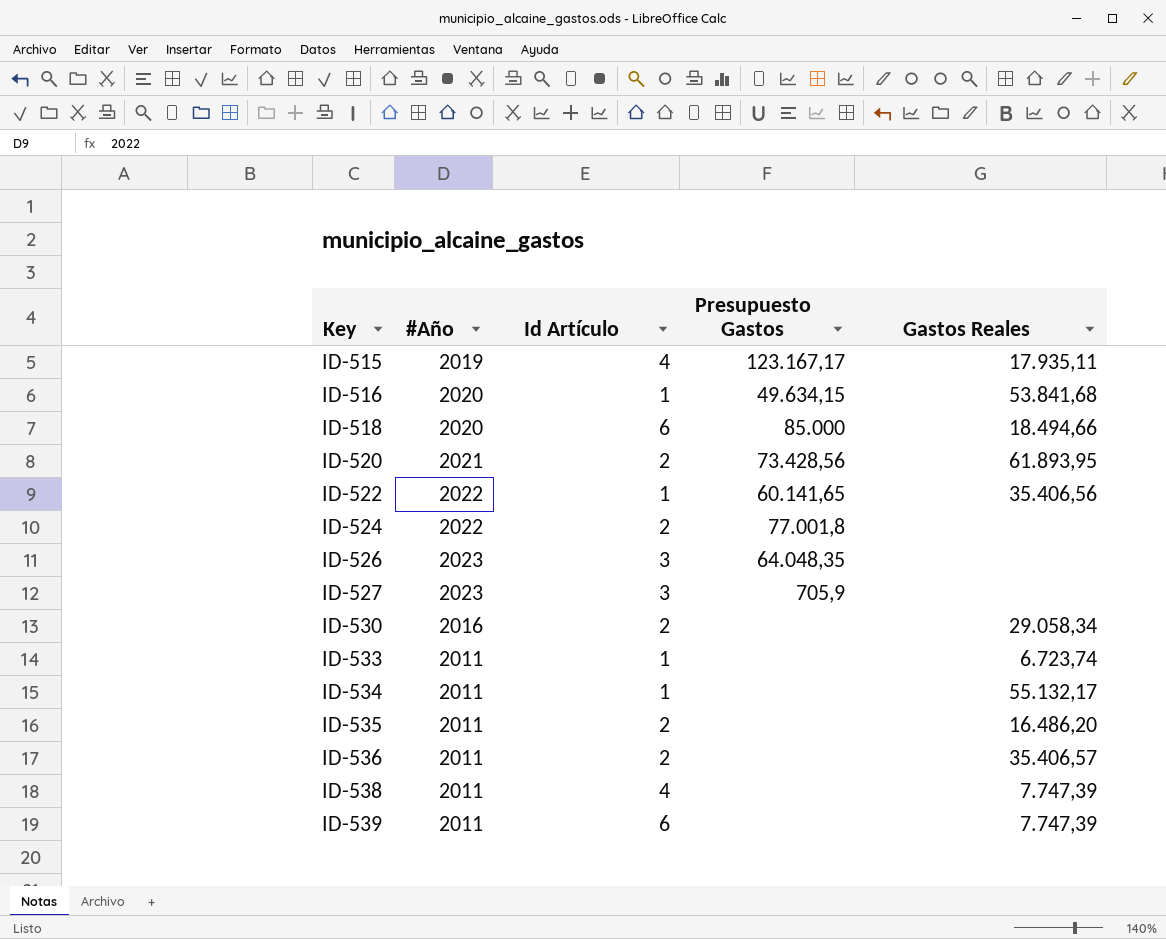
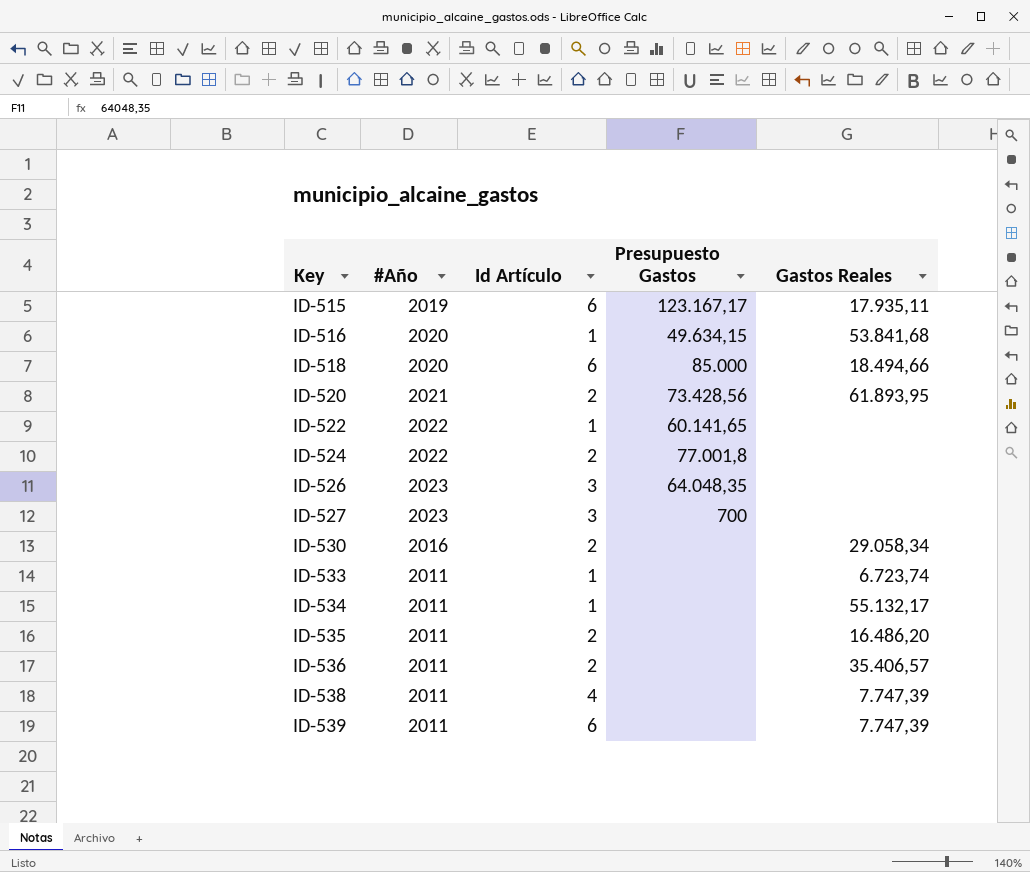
ID-515 | Id Artículo: 4 -> 6
ID-522 | Gastos Reales: 35.406,56 -> none
ID-527 | Presupuesto Gastos: 705,9 -> 700

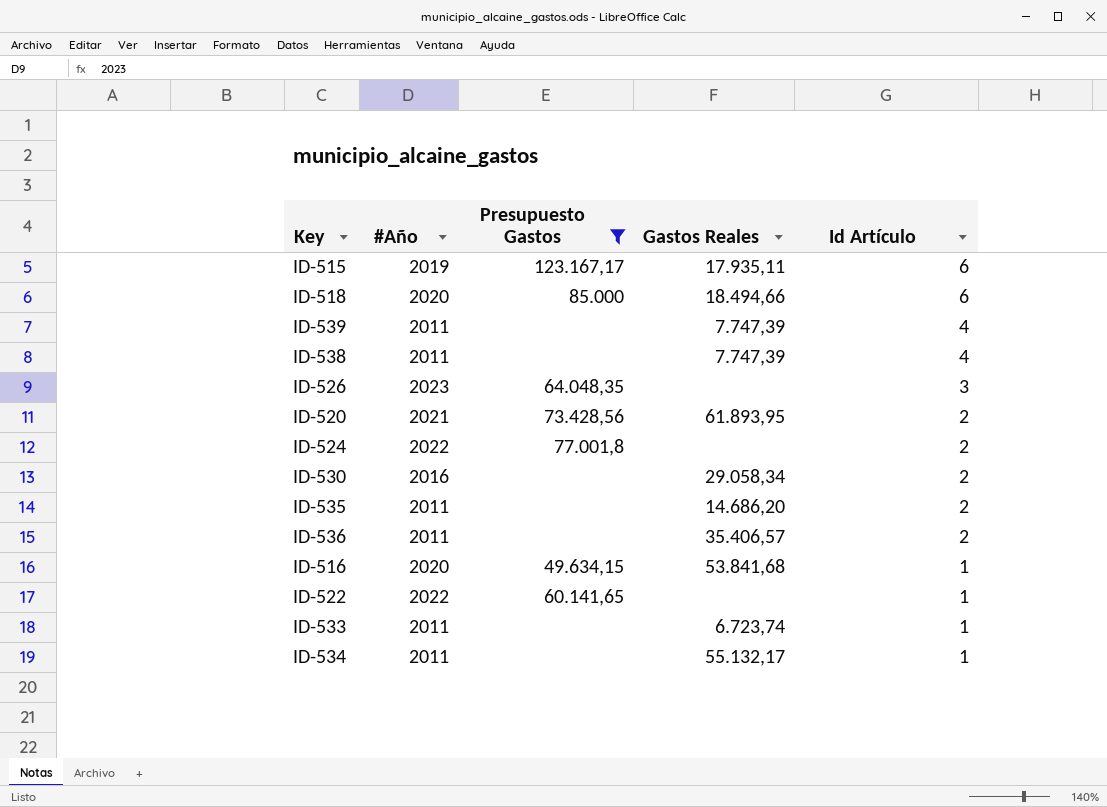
filter: none -> Presupuesto Gastos != 700
row order: Key ascending -> Id Artículo descending
column Id Artículo | position: 3 -> 5
ID-539 | Id Artículo: 6 -> 4
ID-535 | Gastos Reales: 16.486,20 -> 14.686,20

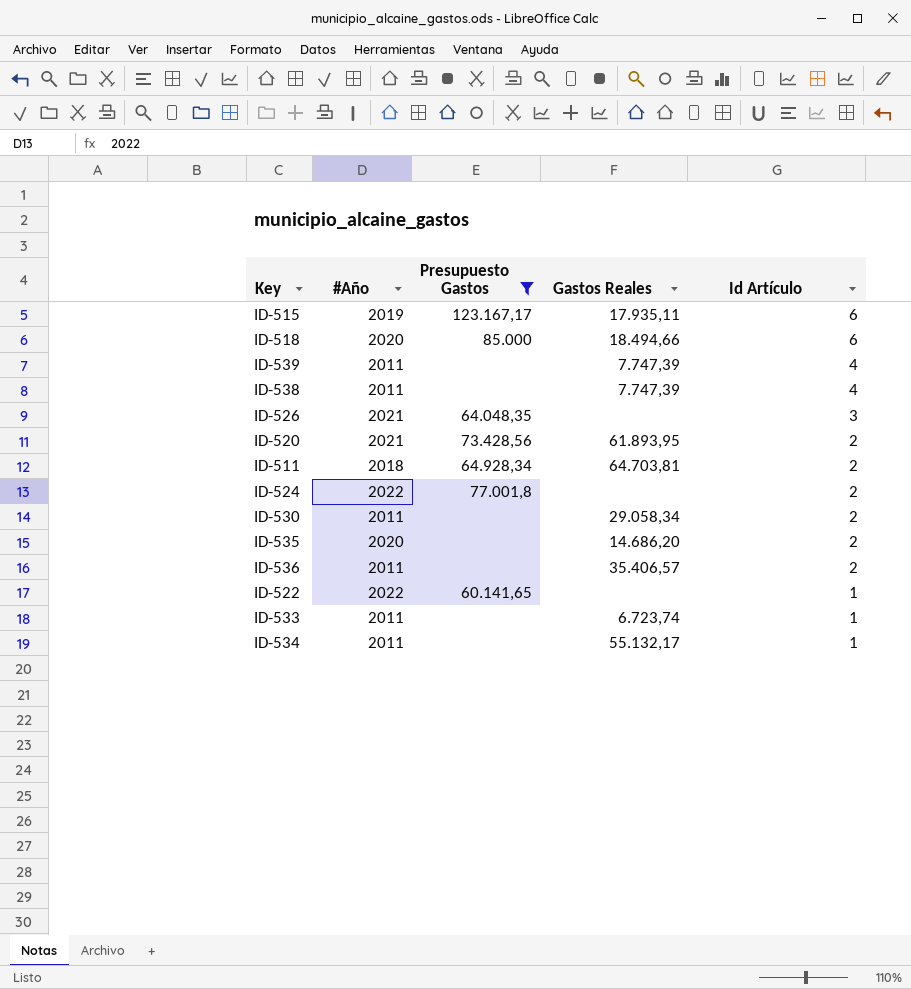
row ID-516: 2020 | 49.634,15 | 53.841,68 | 1 -> none
ID-526 | #Año: 2023 -> 2021
row ID-511: none -> 2018 | 64.928,34 | 64.703,81 | 2
ID-530 | #Año: 2016 -> 2011
ID-535 | #Año: 2011 -> 2020

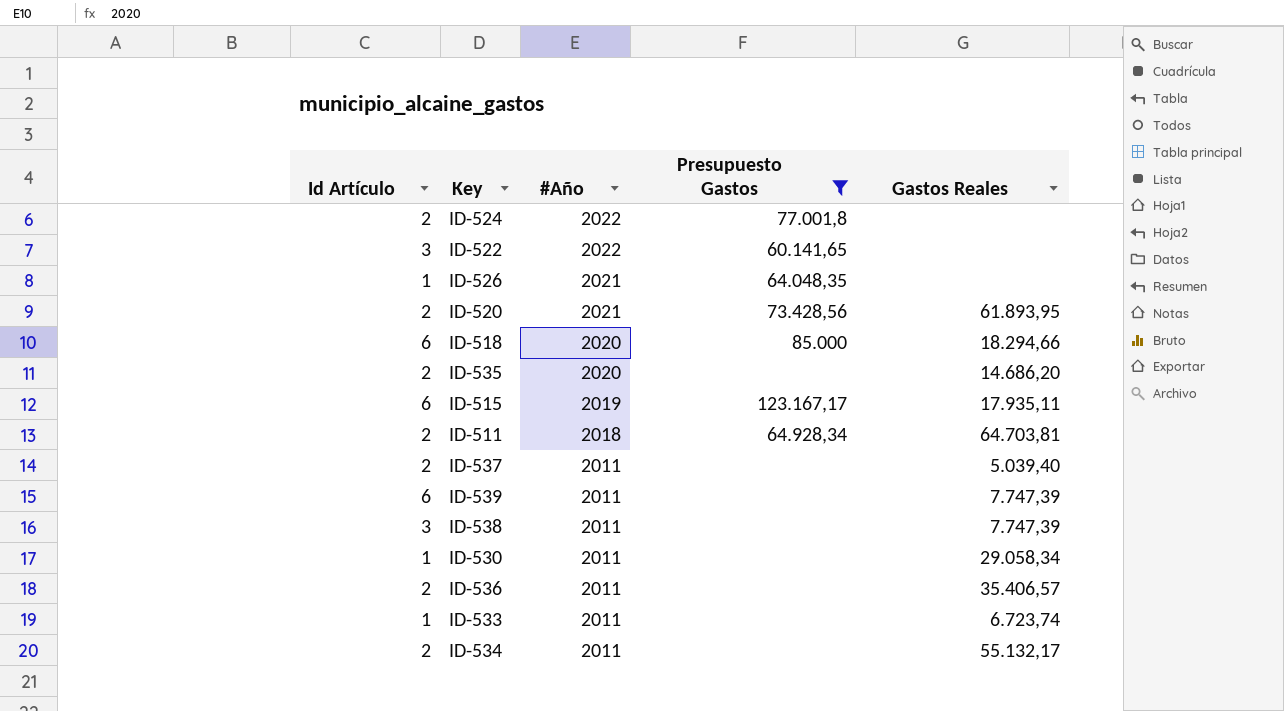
row order: Id Artículo descending -> #Año descending
column Id Artículo | position: 5 -> 1
ID-522 | Id Artículo: 1 -> 3
ID-526 | Id Artículo: 3 -> 1
ID-518 | Gastos Reales: 18.494,66 -> 18.294,66
row ID-537: none -> 2 | 2011 | none | 5.039,40
ID-539 | Id Artículo: 4 -> 6
ID-538 | Id Artículo: 4 -> 3
ID-530 | Id Artículo: 2 -> 1
ID-534 | Id Artículo: 1 -> 2

